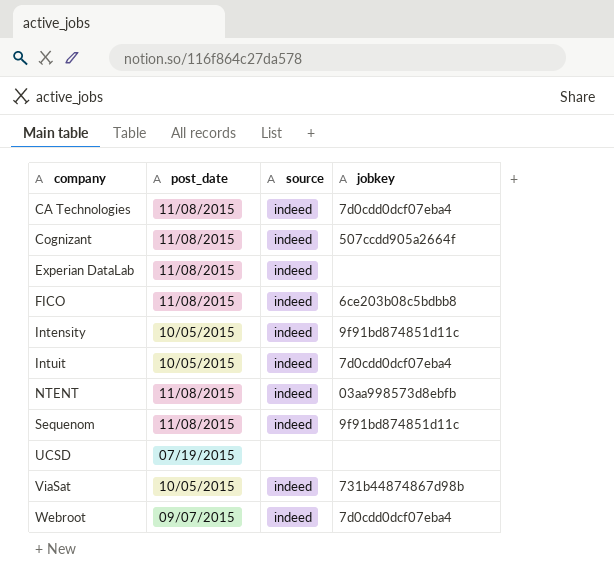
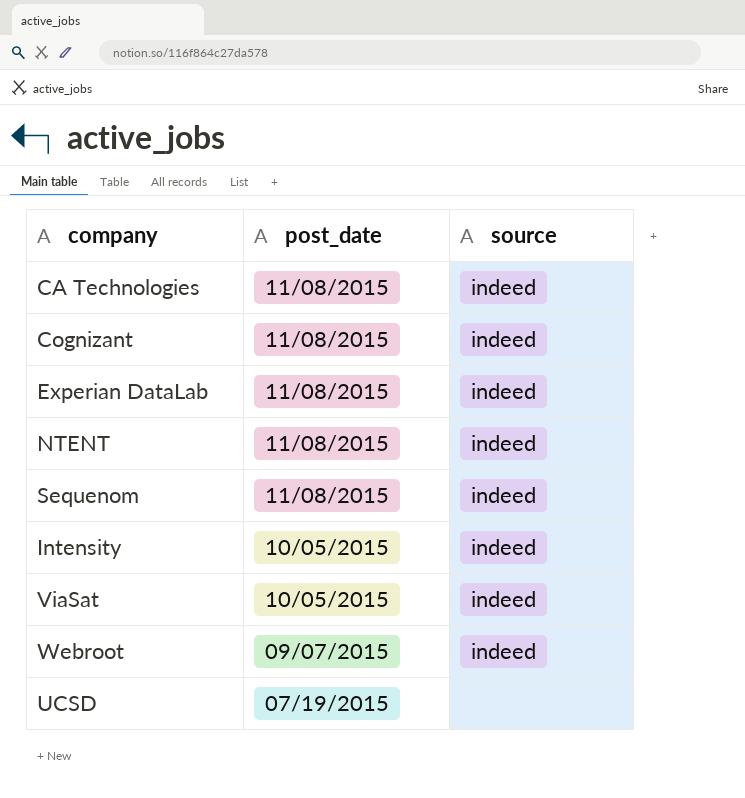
row order: company ascending -> post_date descending
column jobkey | position: 4 -> none
row FICO: 11/08/2015 | indeed | 6ce203b08c5bdbb8 -> none
row Intuit: 10/05/2015 | indeed | 7d0cdd0dcf07eba4 -> none

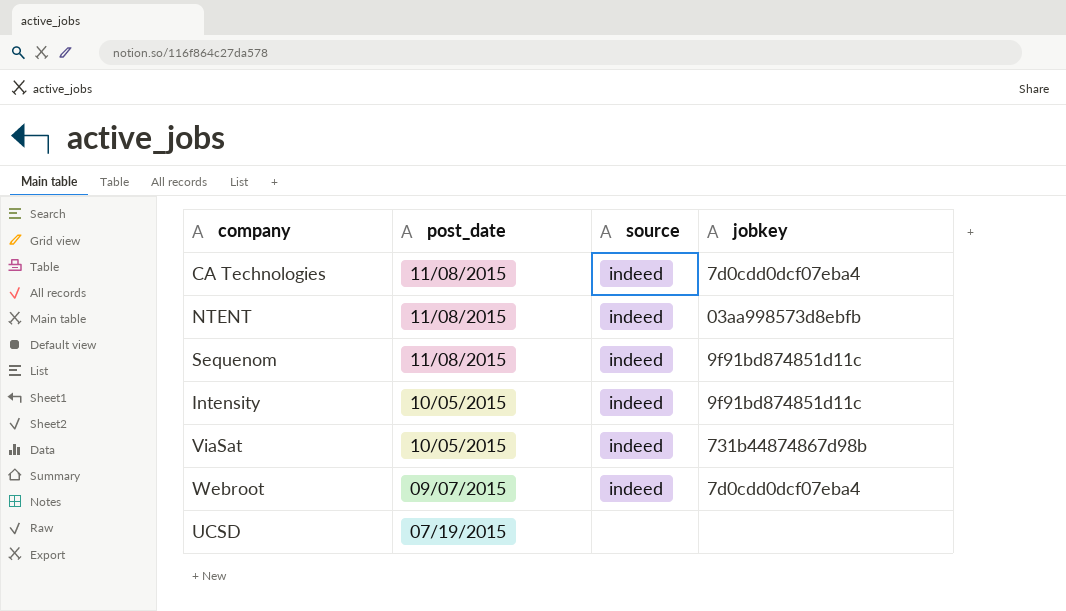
column jobkey | position: none -> 4
row Cognizant: 11/08/2015 | indeed -> none
row Experian DataLab: 11/08/2015 | indeed -> none

